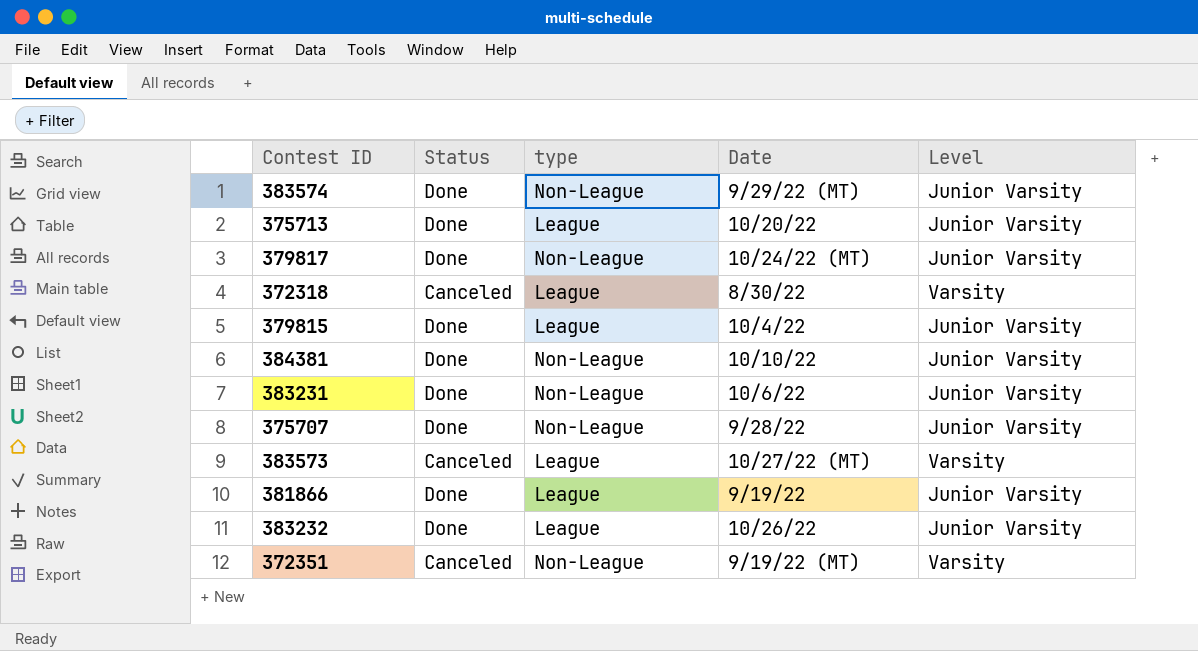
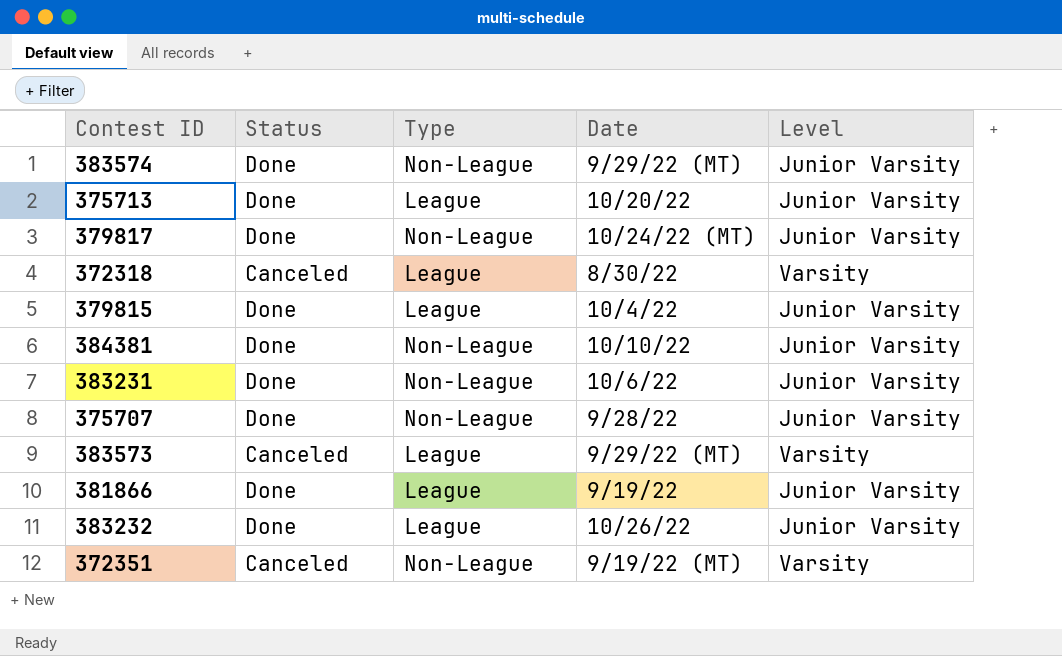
column name: type -> Type
383573 | Date: 10/27/22 (MT) -> 9/29/22 (MT)

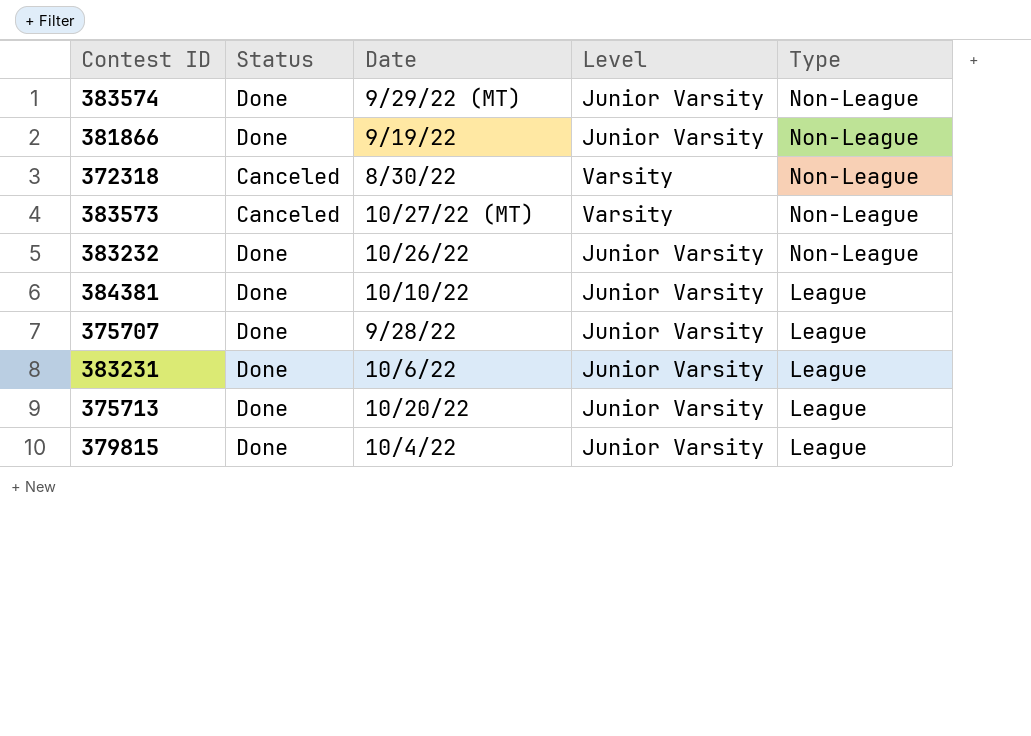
row order: none -> Type descending
column Type | position: 3 -> 5
row 379817: Done | Non-League | 10/24/22 (MT) | Junior Varsity -> none
row 372351: Canceled | Non-League | 9/19/22 (MT) | Varsity -> none
381866 | Type: League -> Non-League
372318 | Type: League -> Non-League
383573 | Date: 9/29/22 (MT) -> 10/27/22 (MT)
383573 | Type: League -> Non-League
383232 | Type: League -> Non-League
384381 | Type: Non-League -> League
375707 | Type: Non-League -> League
383231 | Type: Non-League -> League

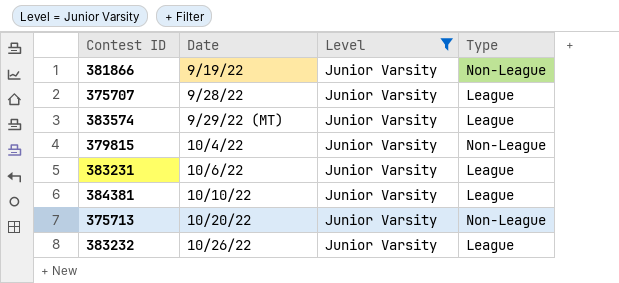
filter: none -> Level = Junior Varsity
row order: Type descending -> Date ascending
column Status | position: 2 -> none
383574 | Type: Non-League -> League
379815 | Type: League -> Non-League
375713 | Type: League -> Non-League
383232 | Type: Non-League -> League

